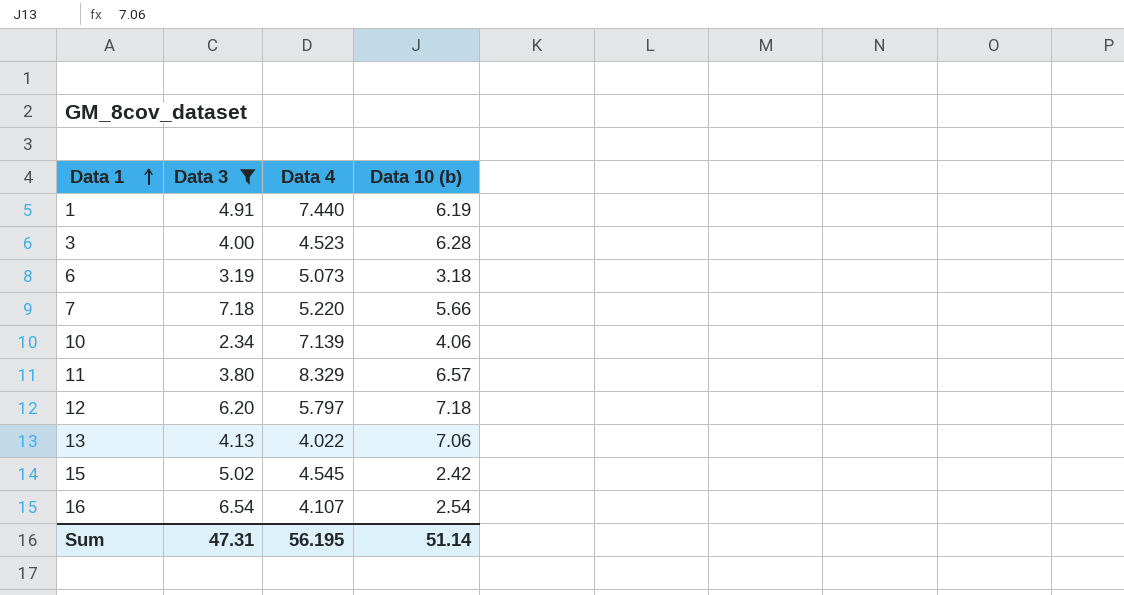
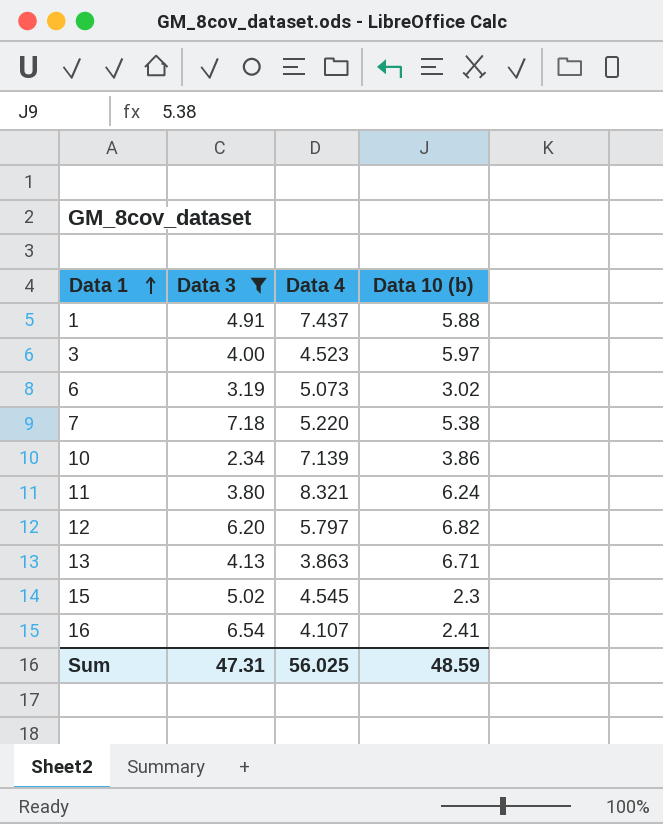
1 | Data 4: 7.440 -> 7.437
1 | Data 10 (b): 6.19 -> 5.88
3 | Data 10 (b): 6.28 -> 5.97
6 | Data 10 (b): 3.18 -> 3.02
7 | Data 10 (b): 5.66 -> 5.38
10 | Data 10 (b): 4.06 -> 3.86
11 | Data 4: 8.329 -> 8.321
11 | Data 10 (b): 6.57 -> 6.24
12 | Data 10 (b): 7.18 -> 6.82
13 | Data 4: 4.022 -> 3.863
13 | Data 10 (b): 7.06 -> 6.71
15 | Data 10 (b): 2.42 -> 2.3
16 | Data 10 (b): 2.54 -> 2.41
Sum | Data 4: 56.195 -> 56.025
Sum | Data 10 (b): 51.14 -> 48.59

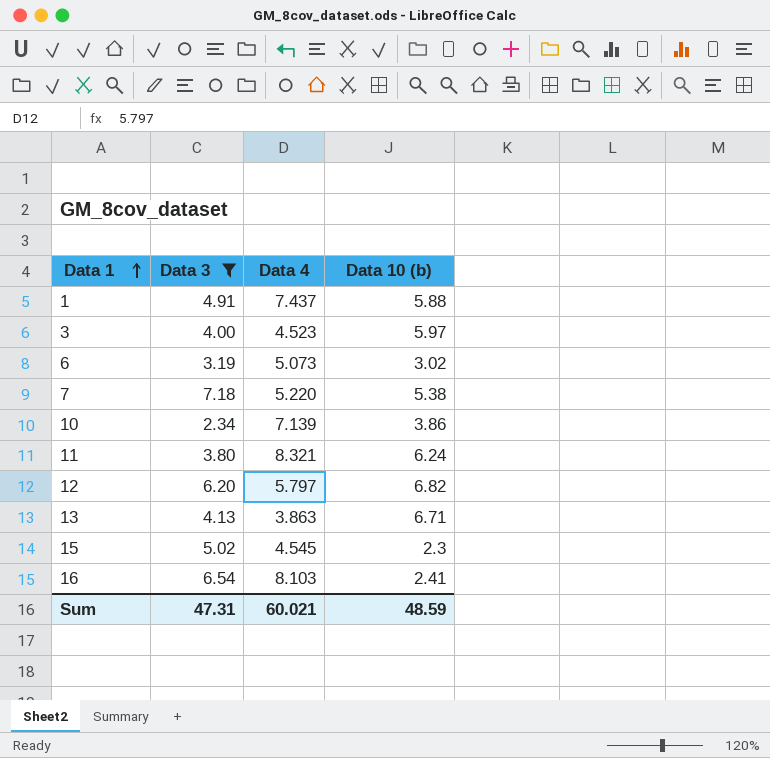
16 | Data 4: 4.107 -> 8.103
Sum | Data 4: 56.025 -> 60.021

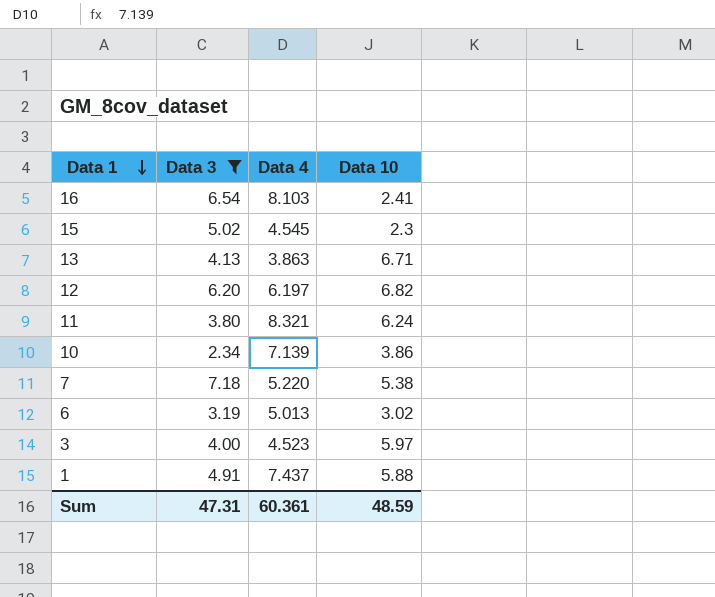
row order: Data 1 ascending -> Data 1 descending
column name: Data 10 (b) -> Data 10
12 | Data 4: 5.797 -> 6.197
6 | Data 4: 5.073 -> 5.013
Sum | Data 4: 60.021 -> 60.361

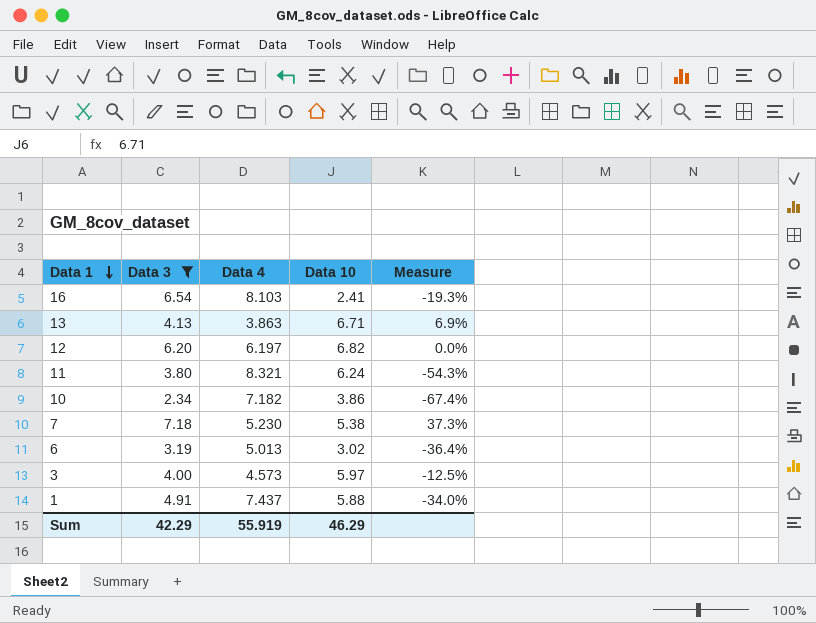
column Measure | formula: none -> ([Data 3] - [Data 4]) / [Data 4]
row 15: 5.02 | 4.545 | 2.3 -> none
10 | Data 4: 7.139 -> 7.182
7 | Data 4: 5.220 -> 5.230
3 | Data 4: 4.523 -> 4.573
Sum | Data 3: 47.31 -> 42.29
Sum | Data 4: 60.361 -> 55.919
Sum | Data 10: 48.59 -> 46.29

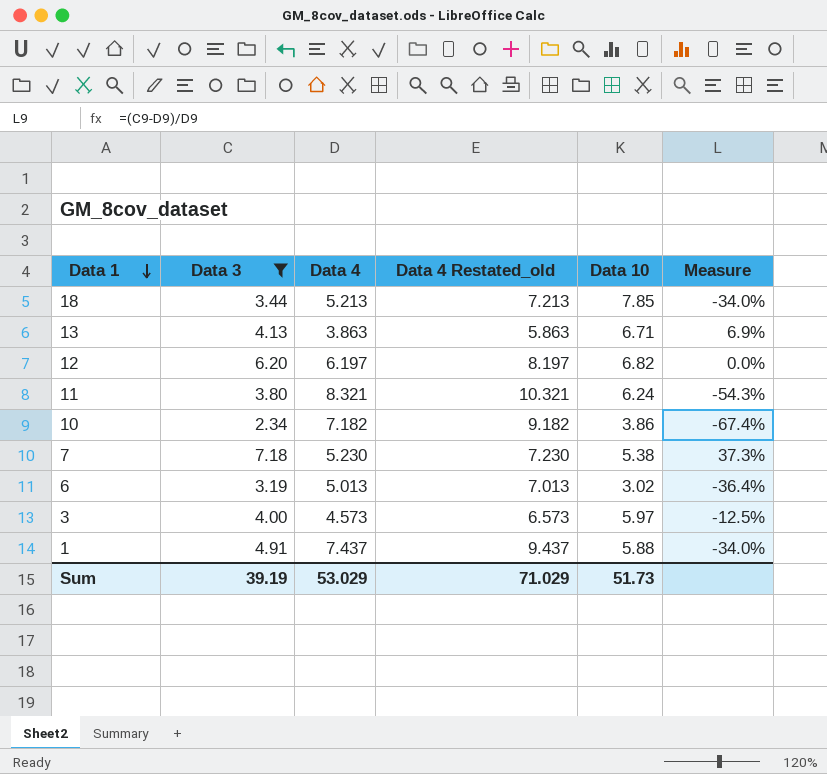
column Data 4 Restated_old | formula: none -> [Data 4] + 2
row 16: 6.54 | 8.103 | 2.41 | -19.3% -> none
row 18: none -> 3.44 | 5.213 | 7.213 | 7.85 | -34.0%
Sum | Data 3: 42.29 -> 39.19
Sum | Data 4: 55.919 -> 53.029
Sum | Data 10: 46.29 -> 51.73

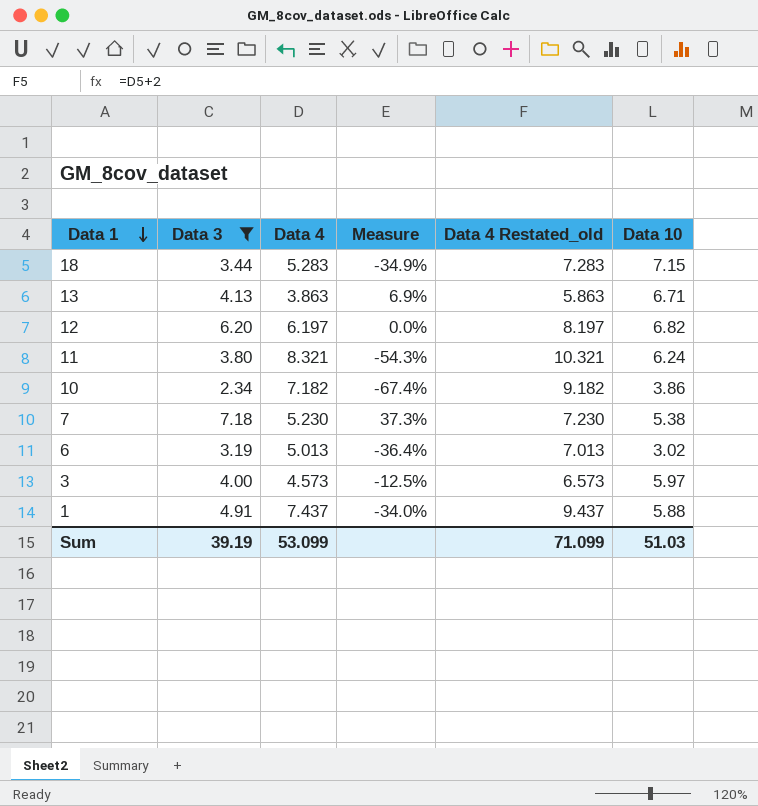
column Measure | position: 6 -> 4
18 | Data 4: 5.213 -> 5.283
18 | Measure: -34.0% -> -34.9%
18 | Data 4 Restated_old: 7.213 -> 7.283
18 | Data 10: 7.85 -> 7.15
Sum | Data 4: 53.029 -> 53.099
Sum | Data 4 Restated_old: 71.029 -> 71.099
Sum | Data 10: 51.73 -> 51.03

